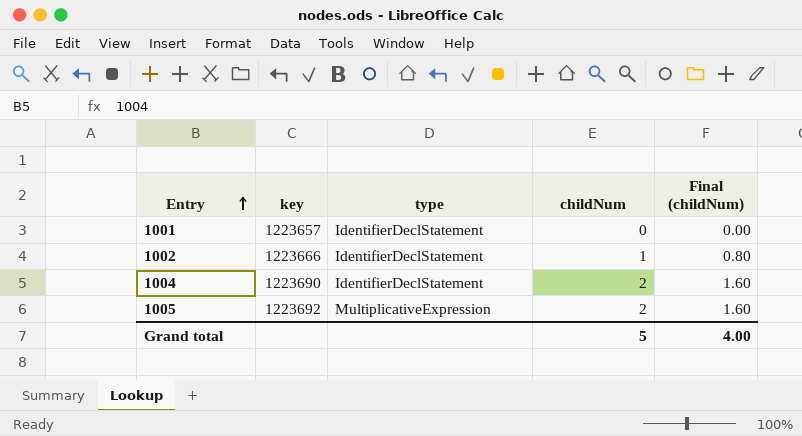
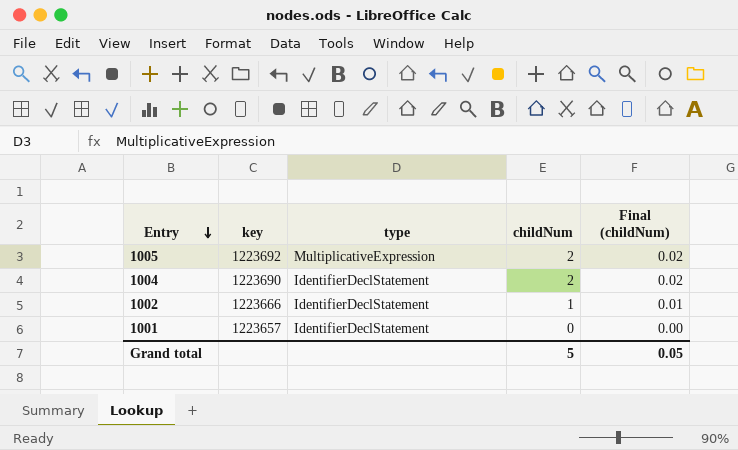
row order: Entry ascending -> Entry descending
column Final (childNum) | formula: [childNum] * 0.8 -> [childNum] * 0.01
Grand total | Final (childNum): 4.00 -> 0.05

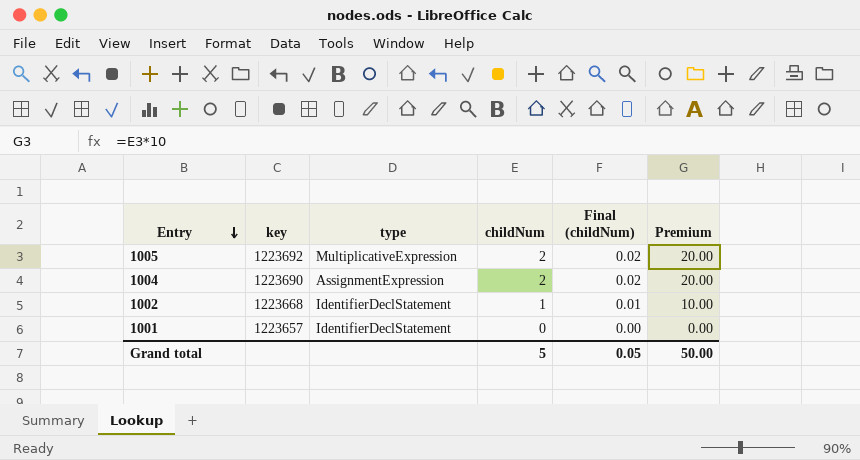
column Premium | formula: none -> [childNum] * 10
1004 | type: IdentifierDeclStatement -> AssignmentExpression
1002 | key: 1223666 -> 1223668

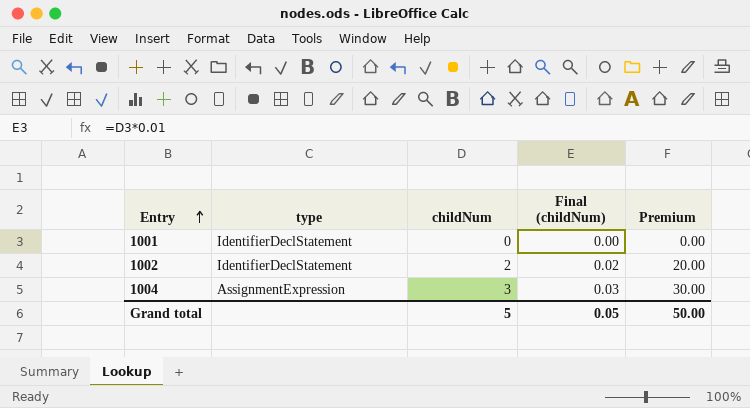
row order: Entry descending -> Entry ascending
column key | position: 2 -> none
row 1005: 1223692 | MultiplicativeExpression | 2 | 0.02 | 20.00 -> none
1002 | childNum: 1 -> 2
1002 | Final (childNum): 0.01 -> 0.02
1002 | Premium: 10.00 -> 20.00
1004 | childNum: 2 -> 3
1004 | Final (childNum): 0.02 -> 0.03
1004 | Premium: 20.00 -> 30.00

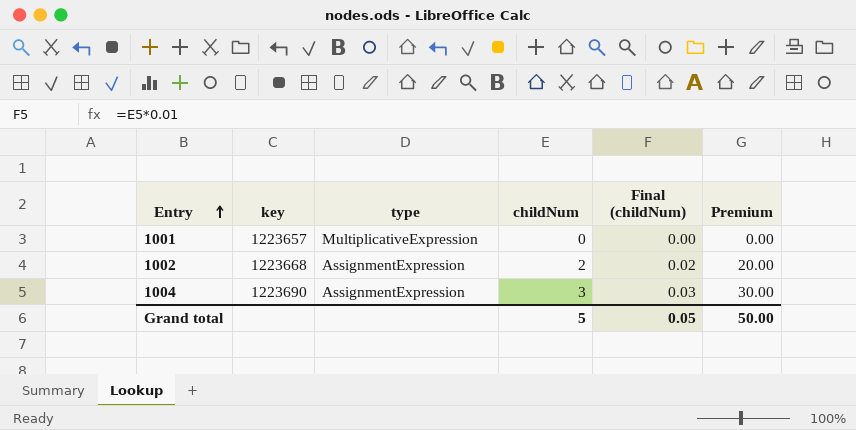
column key | position: none -> 2
1001 | type: IdentifierDeclStatement -> MultiplicativeExpression
1002 | type: IdentifierDeclStatement -> AssignmentExpression

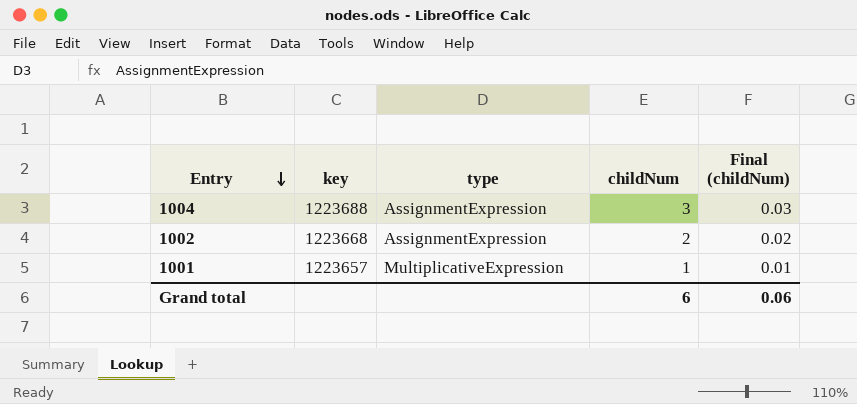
row order: Entry ascending -> Entry descending
column Premium | formula: [childNum] * 10 -> none
1004 | key: 1223690 -> 1223688
1001 | childNum: 0 -> 1
1001 | Final (childNum): 0.00 -> 0.01
Grand total | childNum: 5 -> 6
Grand total | Final (childNum): 0.05 -> 0.06

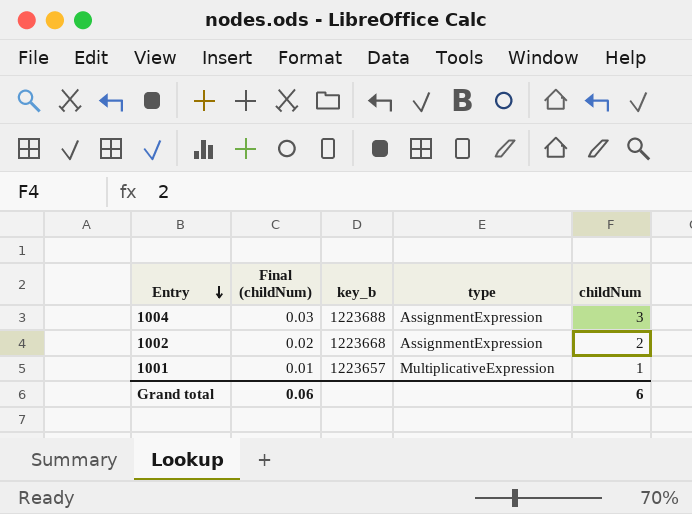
column Final (childNum) | position: 5 -> 2
column name: key -> key_b

